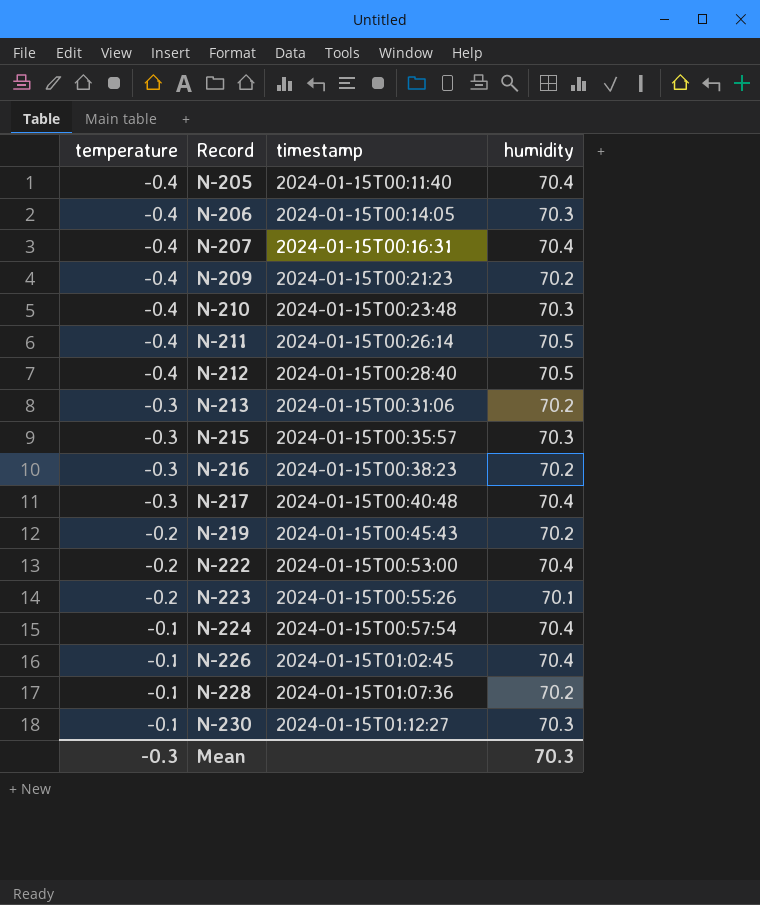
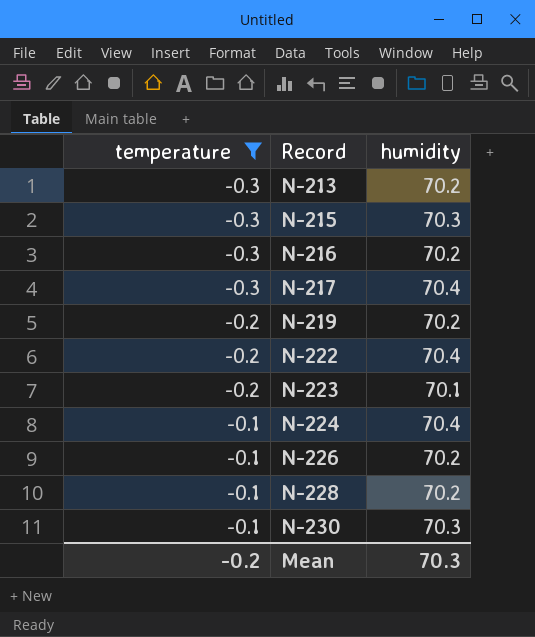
filter: none -> temperature != -0.4
column timestamp | position: 3 -> none
N-226 | humidity: 70.4 -> 70.2
Mean | temperature: -0.3 -> -0.2

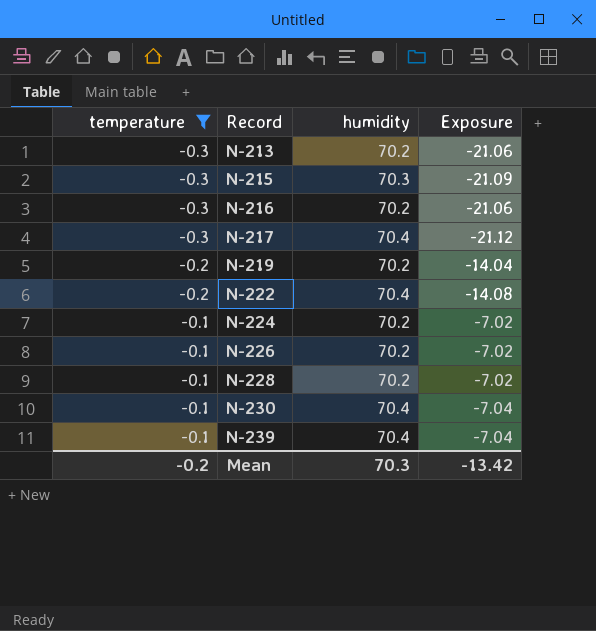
column Exposure | formula: none -> [temperature] * [humidity]
row N-223: -0.2 | 70.1 -> none
N-224 | humidity: 70.4 -> 70.2
N-230 | humidity: 70.3 -> 70.4
row N-239: none -> -0.1 | 70.4 | -7.04

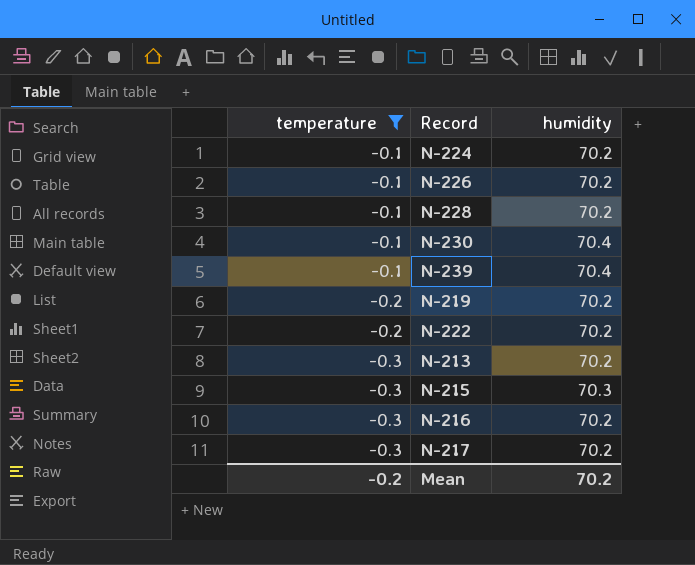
row order: temperature ascending -> temperature descending
column Exposure | formula: [temperature] * [humidity] -> none
N-222 | humidity: 70.4 -> 70.2
N-217 | humidity: 70.4 -> 70.2
Mean | humidity: 70.3 -> 70.2

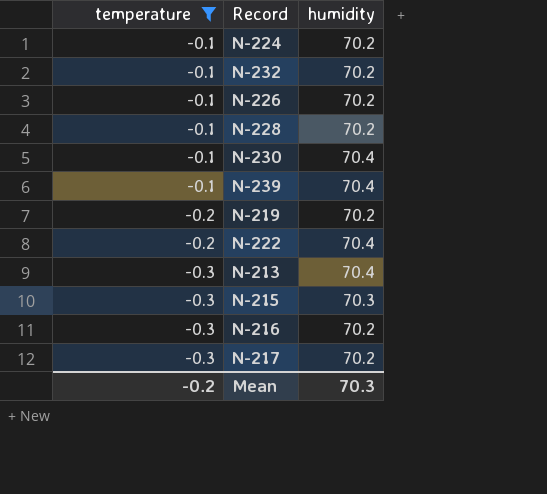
row N-232: none -> -0.1 | 70.2
N-222 | humidity: 70.2 -> 70.4
N-213 | humidity: 70.2 -> 70.4
Mean | humidity: 70.2 -> 70.3

